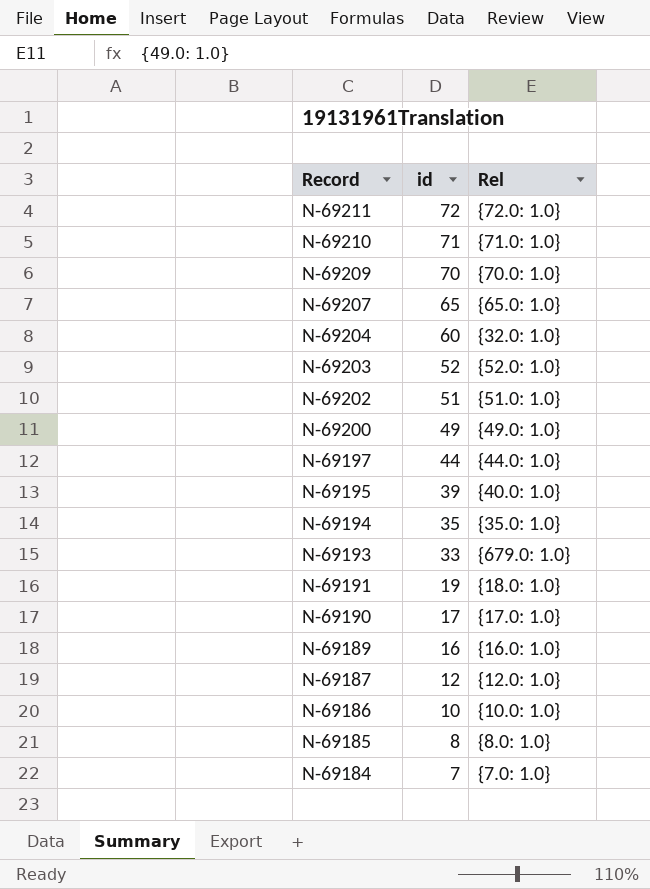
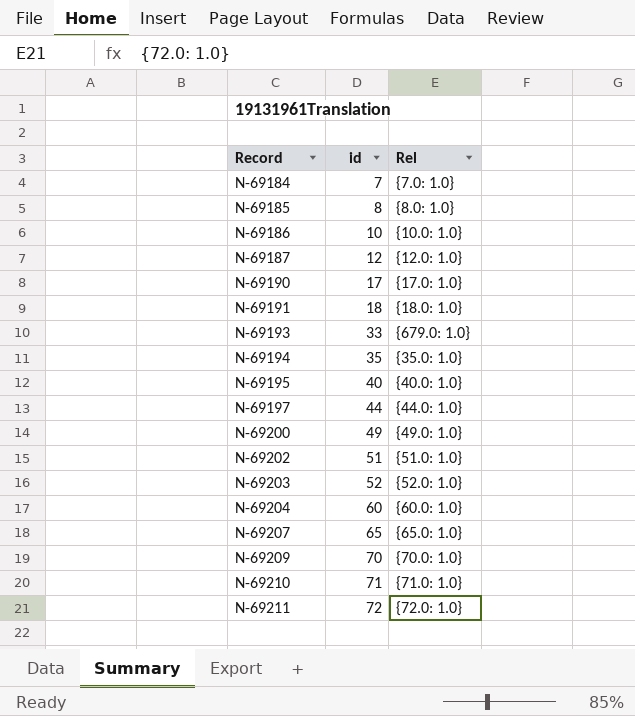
row order: Record descending -> Record ascending
row N-69189: 16 | {16.0: 1.0} -> none
N-69191 | id: 19 -> 18
N-69195 | id: 39 -> 40
N-69204 | Rel: {32.0: 1.0} -> {60.0: 1.0}

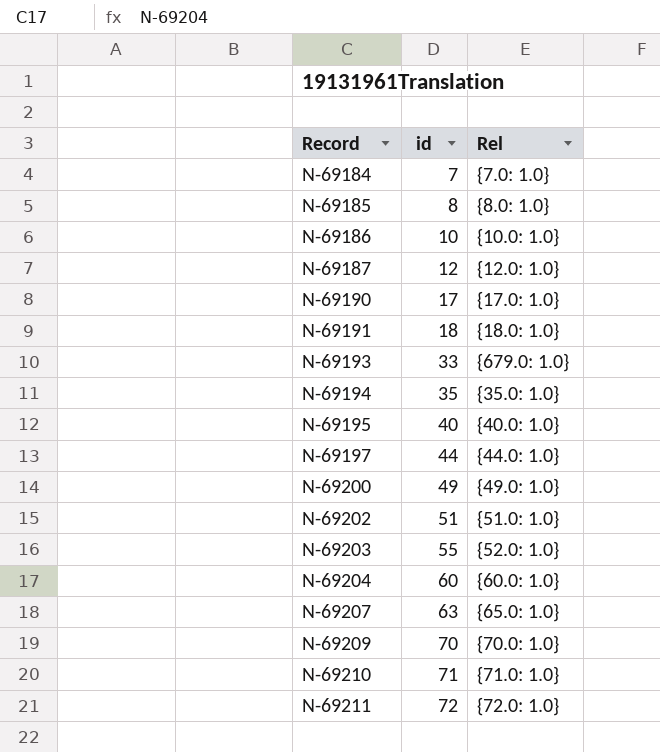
N-69203 | id: 52 -> 55
N-69207 | id: 65 -> 63

